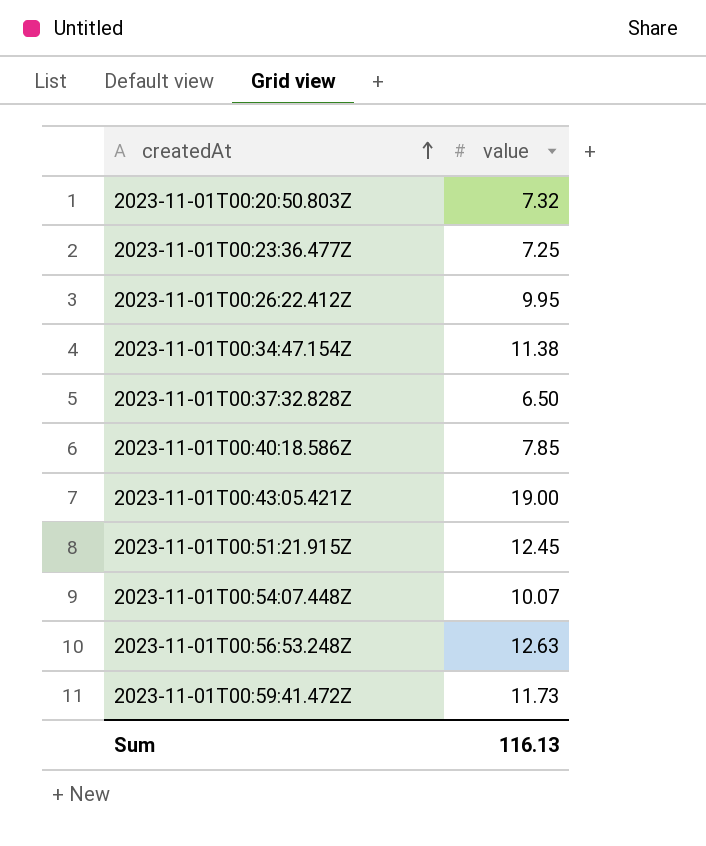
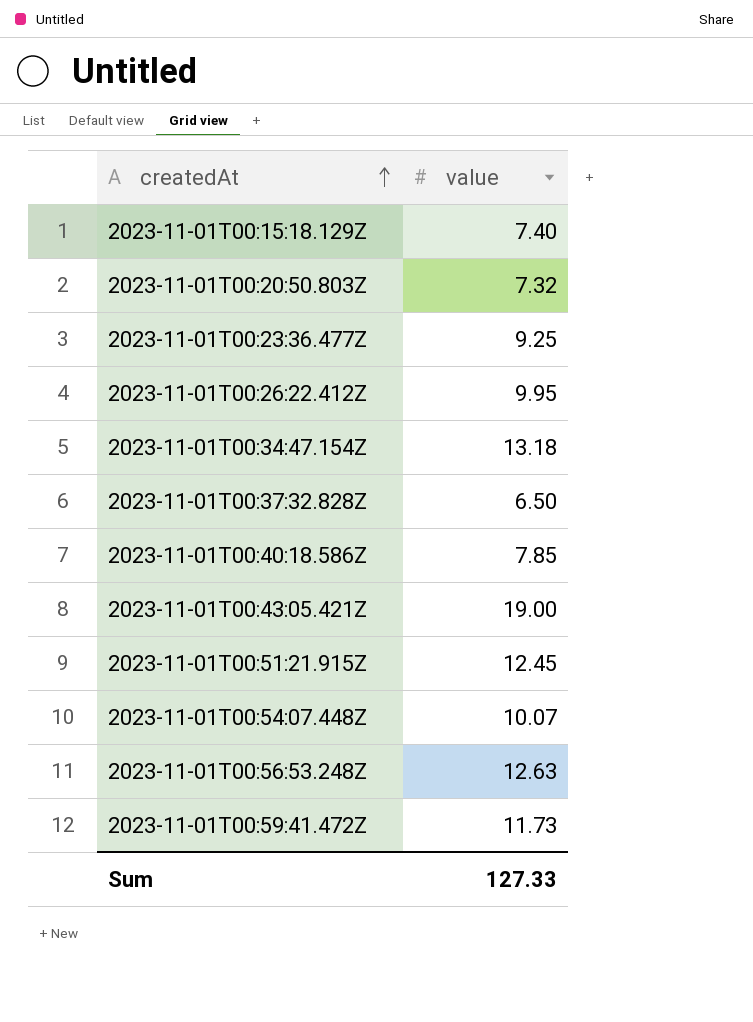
row 2023-11-01T00:15:18.129Z: none -> 7.40
2023-11-01T00:23:36.477Z | value: 7.25 -> 9.25
2023-11-01T00:34:47.154Z | value: 11.38 -> 13.18
Sum | value: 116.13 -> 127.33

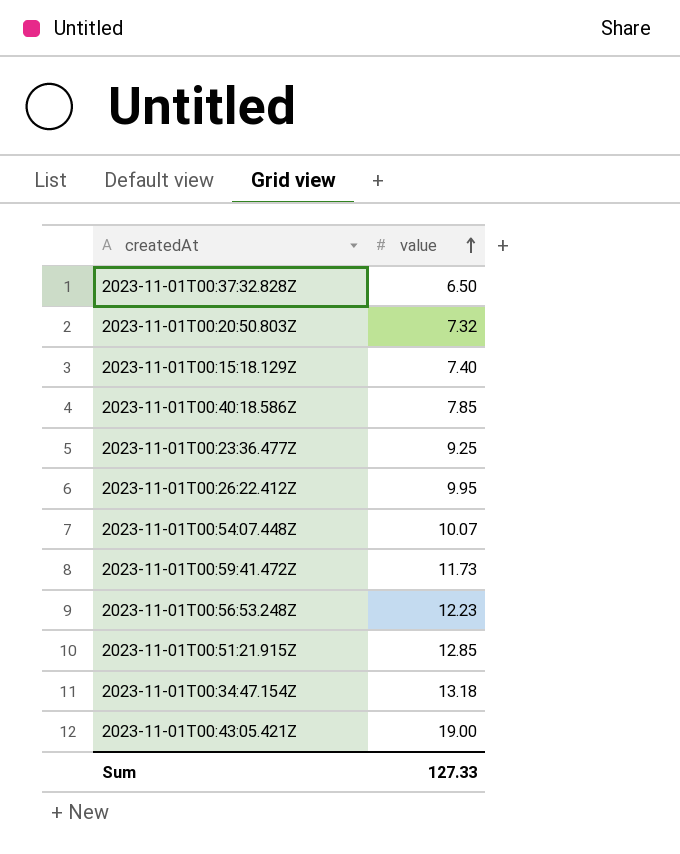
row order: createdAt ascending -> value ascending
2023-11-01T00:56:53.248Z | value: 12.63 -> 12.23
2023-11-01T00:51:21.915Z | value: 12.45 -> 12.85

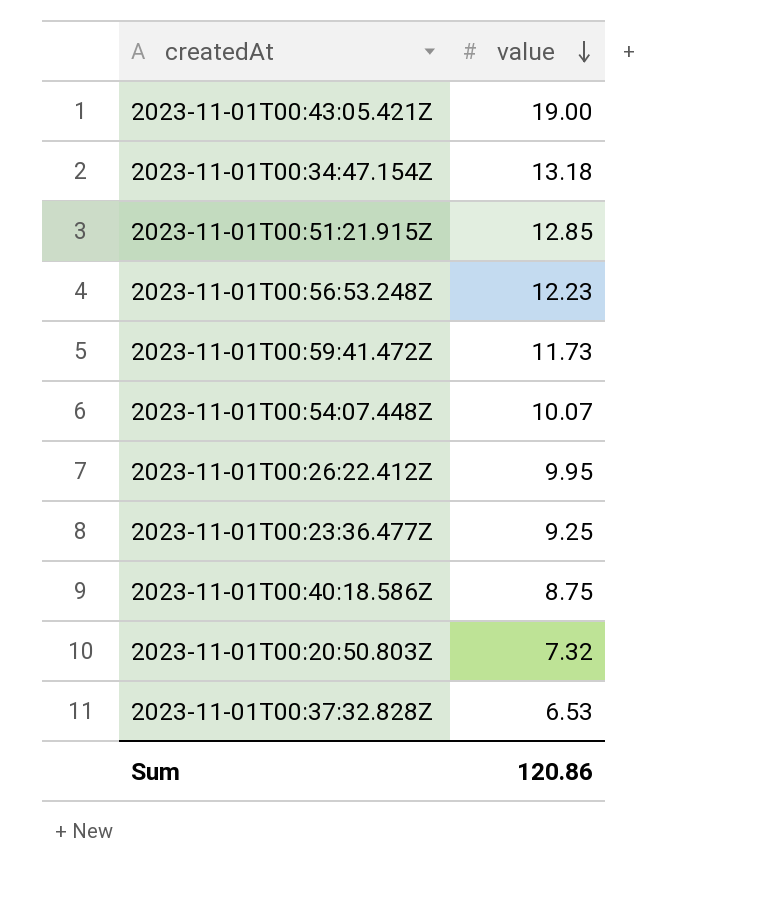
row order: value ascending -> value descending
row 2023-11-01T00:15:18.129Z: 7.40 -> none
2023-11-01T00:40:18.586Z | value: 7.85 -> 8.75
2023-11-01T00:37:32.828Z | value: 6.50 -> 6.53
Sum | value: 127.33 -> 120.86

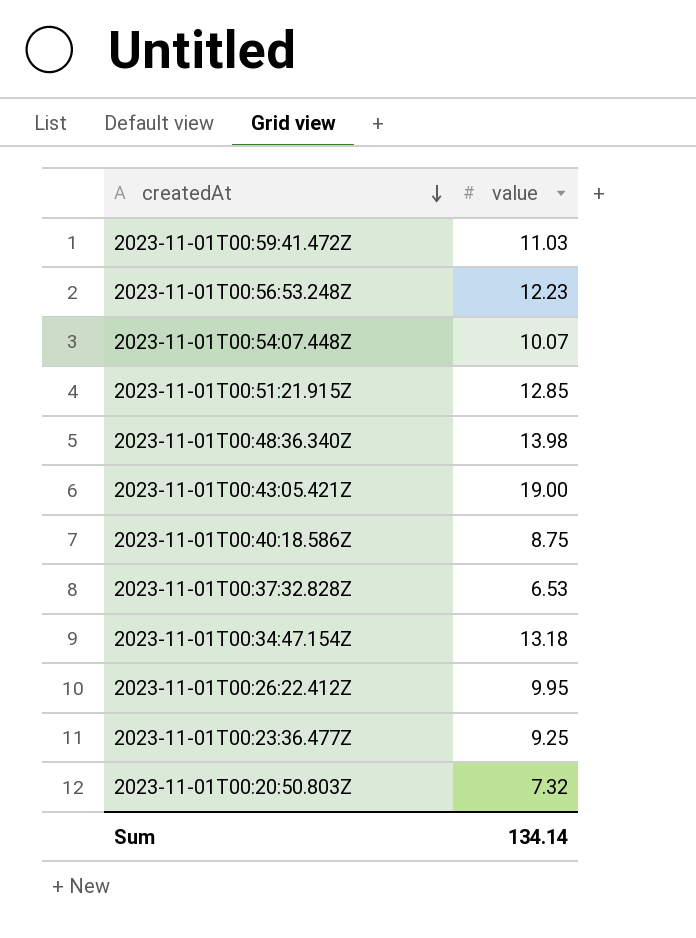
row order: value descending -> createdAt descending
2023-11-01T00:59:41.472Z | value: 11.73 -> 11.03
row 2023-11-01T00:48:36.340Z: none -> 13.98
Sum | value: 120.86 -> 134.14

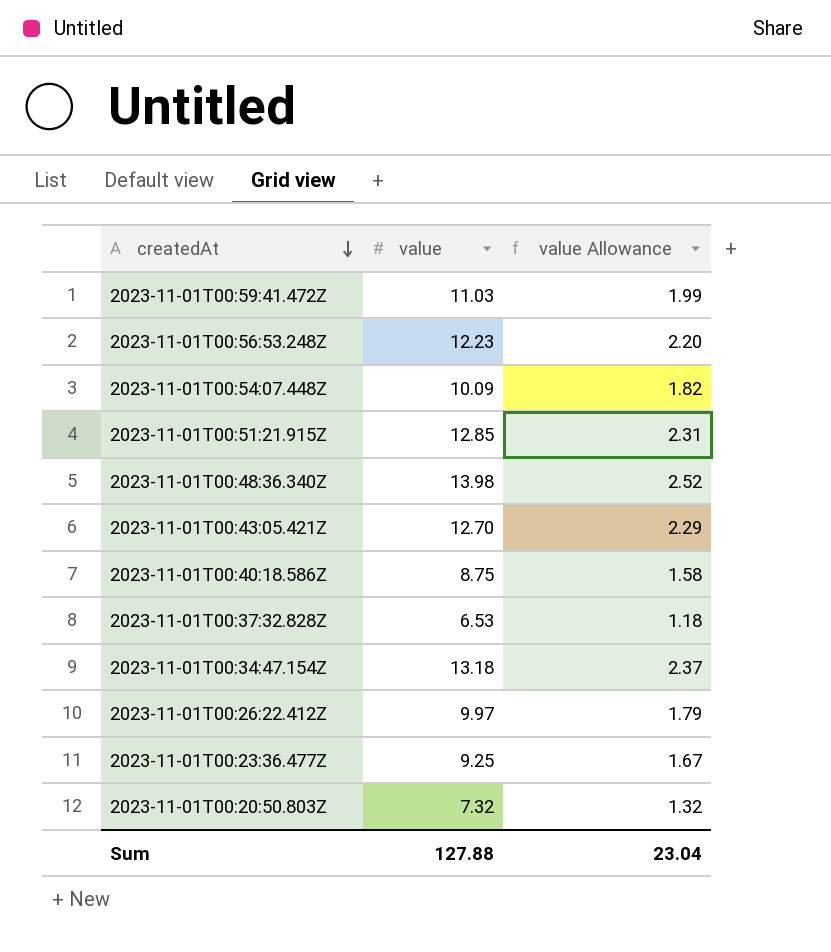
column value Allowance | formula: none -> [value] * 0.18
2023-11-01T00:54:07.448Z | value: 10.07 -> 10.09
2023-11-01T00:43:05.421Z | value: 19.00 -> 12.70
2023-11-01T00:26:22.412Z | value: 9.95 -> 9.97
Sum | value: 134.14 -> 127.88

